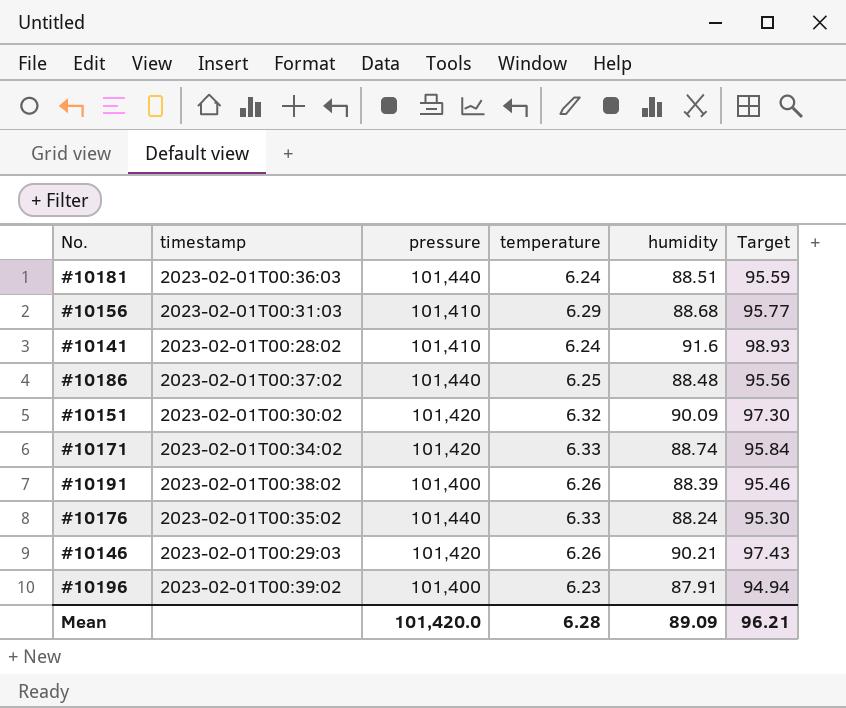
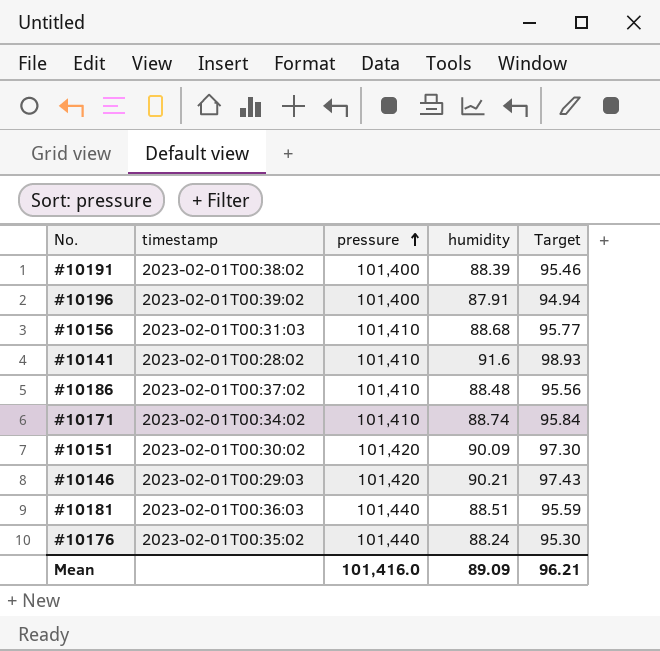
row order: none -> pressure ascending
column temperature | position: 4 -> none
#10186 | pressure: 101,440 -> 101,410
#10171 | pressure: 101,420 -> 101,410
Mean | pressure: 101,420.0 -> 101,416.0

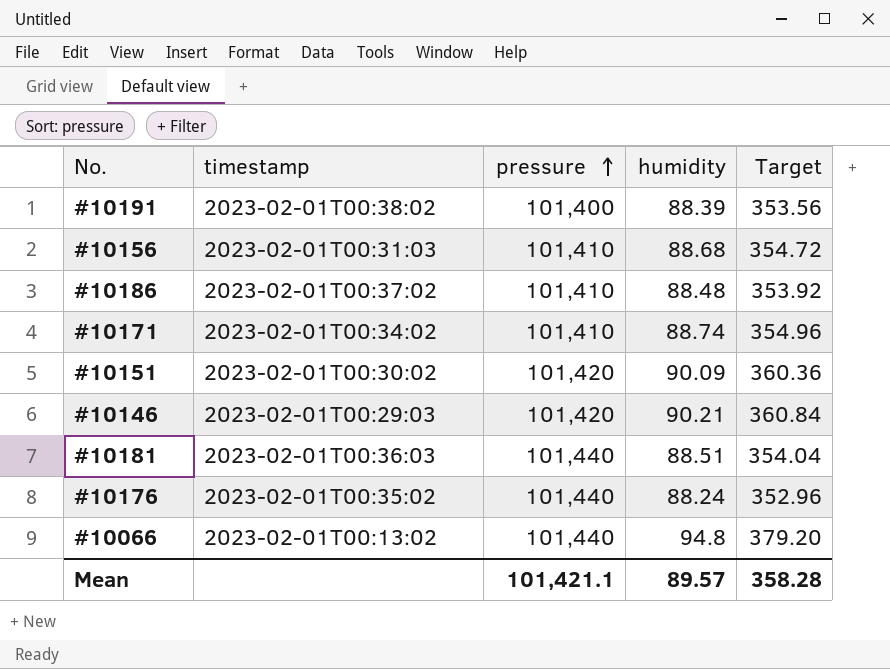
column Target | formula: [humidity] * 1.08 -> [humidity] * 4
row #10196: 2023-02-01T00:39:02 | 101,400 | 87.91 | 94.94 -> none
row #10141: 2023-02-01T00:28:02 | 101,410 | 91.6 | 98.93 -> none
row #10066: none -> 2023-02-01T00:13:02 | 101,440 | 94.8 | 379.20
Mean | pressure: 101,416.0 -> 101,421.1
Mean | humidity: 89.09 -> 89.57
Mean | Target: 96.21 -> 358.28

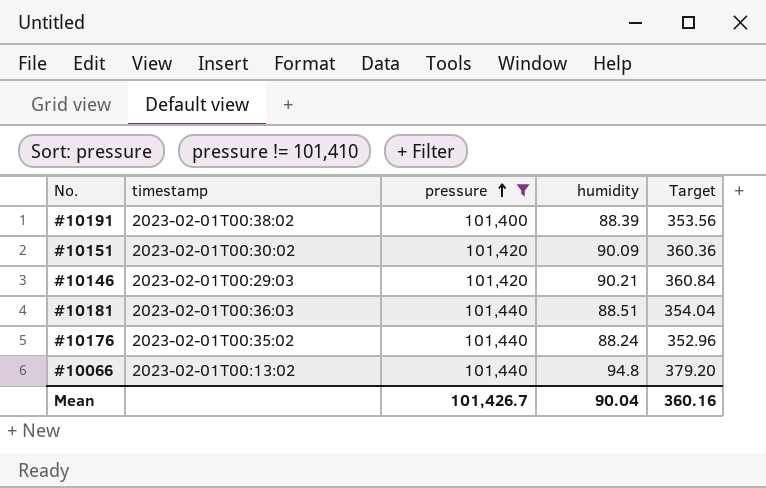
filter: none -> pressure != 101,410
Mean | pressure: 101,421.1 -> 101,426.7
Mean | humidity: 89.57 -> 90.04
Mean | Target: 358.28 -> 360.16

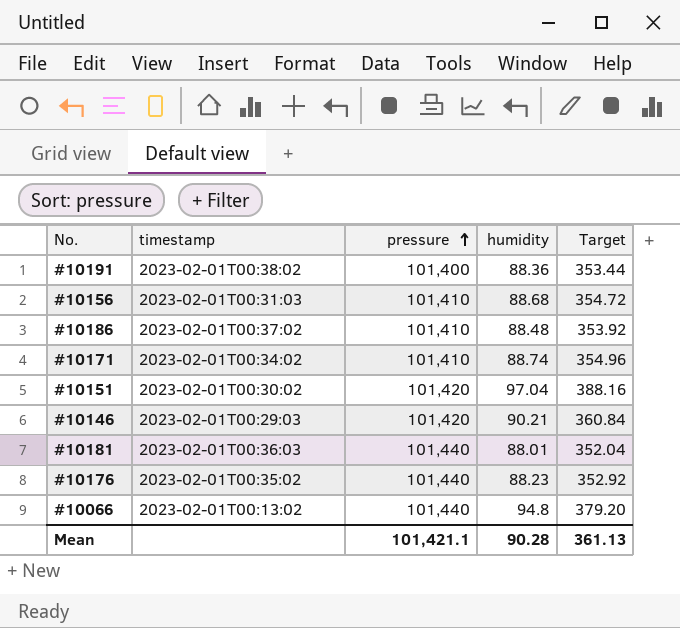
filter: pressure != 101,410 -> none
#10191 | humidity: 88.39 -> 88.36
#10191 | Target: 353.56 -> 353.44
#10151 | humidity: 90.09 -> 97.04
#10151 | Target: 360.36 -> 388.16
#10181 | humidity: 88.51 -> 88.01
#10181 | Target: 354.04 -> 352.04
#10176 | humidity: 88.24 -> 88.23
#10176 | Target: 352.96 -> 352.92
Mean | pressure: 101,426.7 -> 101,421.1
Mean | humidity: 90.04 -> 90.28
Mean | Target: 360.16 -> 361.13

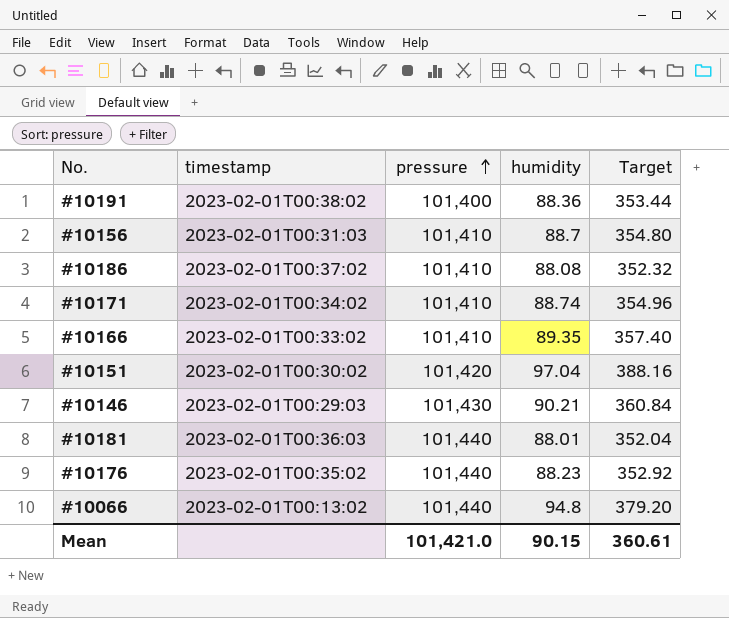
#10156 | humidity: 88.68 -> 88.7
#10156 | Target: 354.72 -> 354.80
#10186 | humidity: 88.48 -> 88.08
#10186 | Target: 353.92 -> 352.32
row #10166: none -> 2023-02-01T00:33:02 | 101,410 | 89.35 | 357.40
#10146 | pressure: 101,420 -> 101,430
Mean | pressure: 101,421.1 -> 101,421.0
Mean | humidity: 90.28 -> 90.15
Mean | Target: 361.13 -> 360.61

